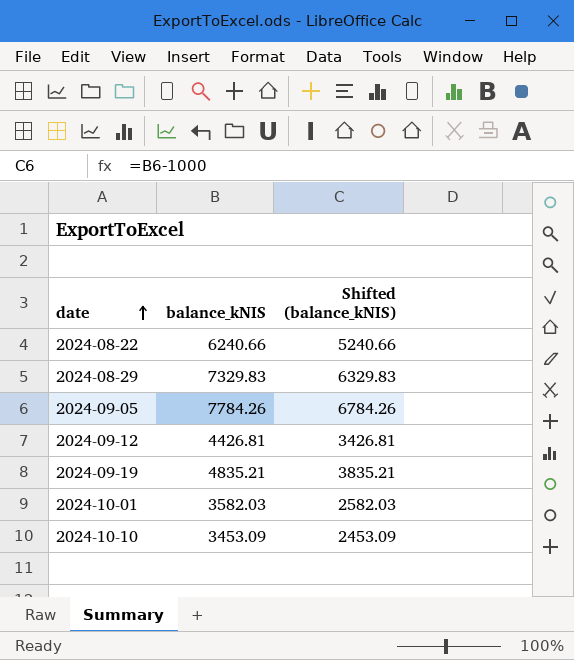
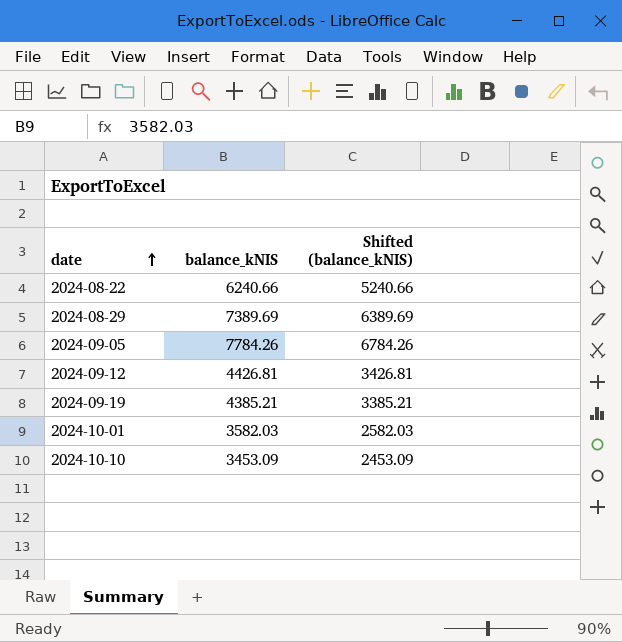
2024-08-29 | balance_kNIS: 7329.83 -> 7389.69
2024-08-29 | Shifted (balance_kNIS): 6329.83 -> 6389.69
2024-09-19 | balance_kNIS: 4835.21 -> 4385.21
2024-09-19 | Shifted (balance_kNIS): 3835.21 -> 3385.21

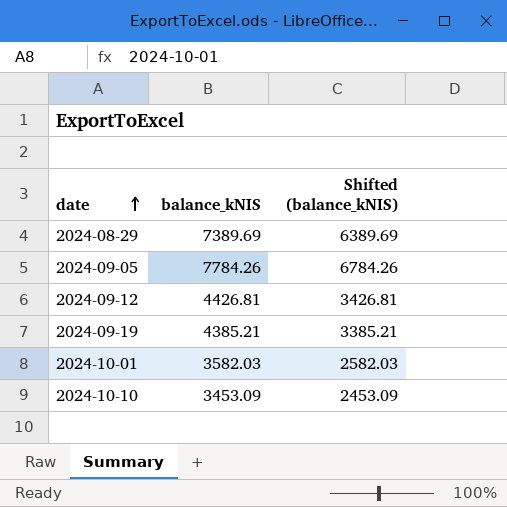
row 2024-08-22: 6240.66 | 5240.66 -> none

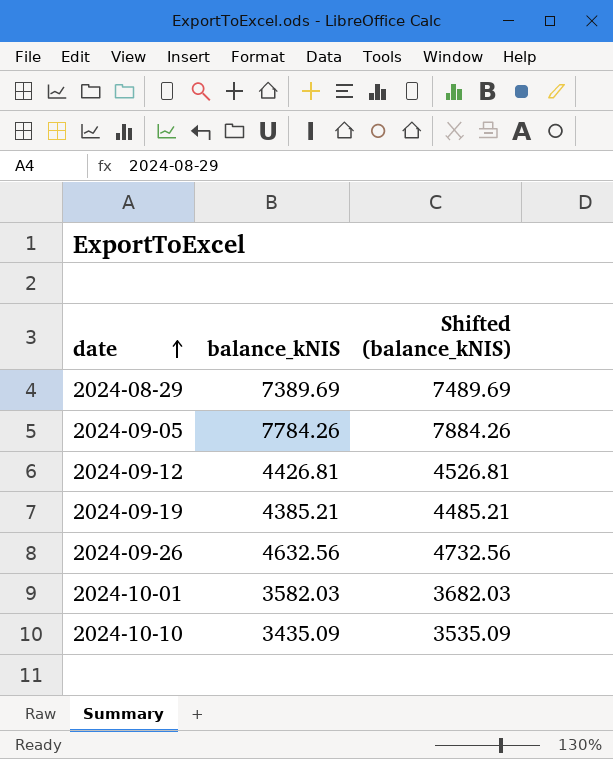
column Shifted (balance_kNIS) | formula: [balance_kNIS] - 1000 -> [balance_kNIS] + 100
row 2024-09-26: none -> 4632.56 | 4732.56
2024-10-10 | balance_kNIS: 3453.09 -> 3435.09

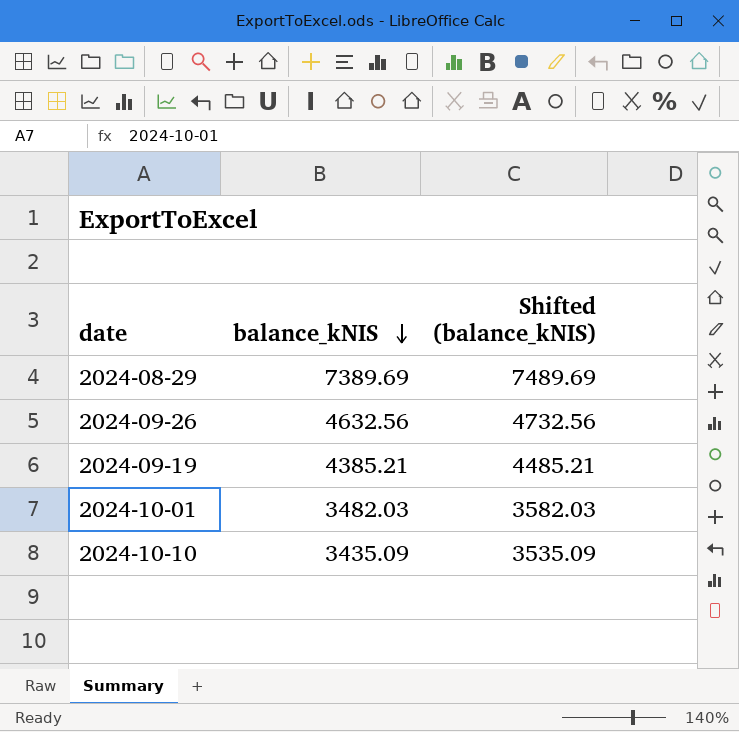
row order: date ascending -> balance_kNIS descending
row 2024-09-05: 7784.26 | 7884.26 -> none
row 2024-09-12: 4426.81 | 4526.81 -> none
2024-10-01 | balance_kNIS: 3582.03 -> 3482.03
2024-10-01 | Shifted (balance_kNIS): 3682.03 -> 3582.03

